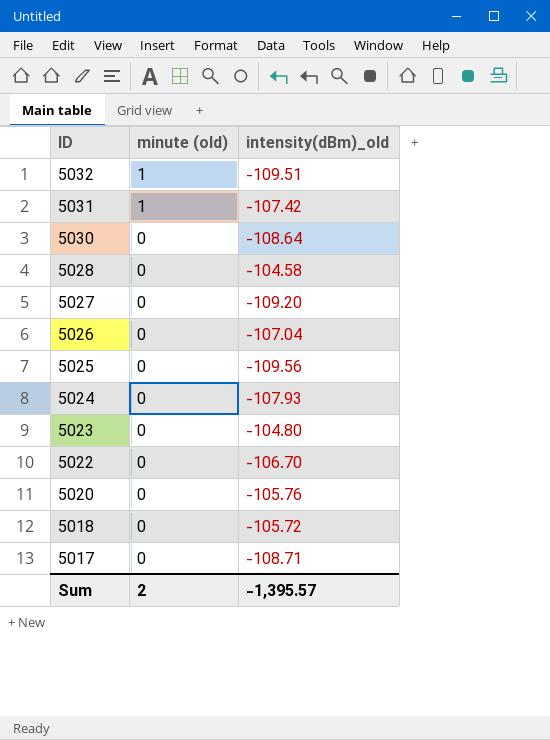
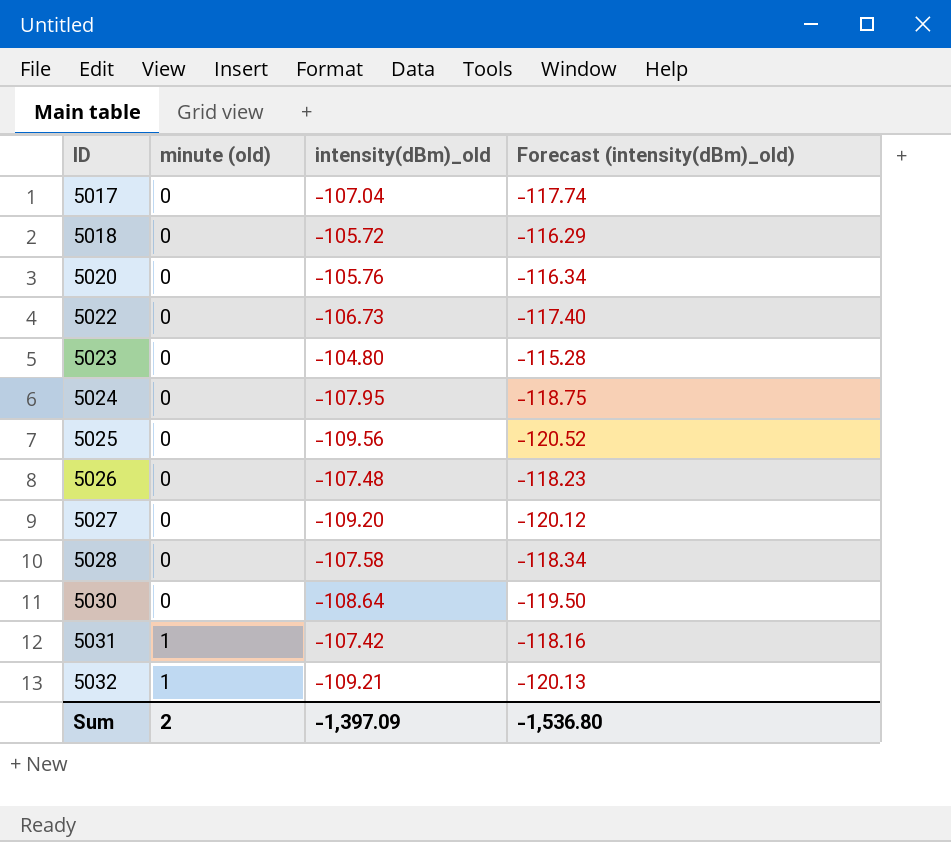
row order: ID descending -> ID ascending
column Forecast (intensity(dBm)_old) | formula: none -> [intensity(dBm)_old] * 1.1
5017 | intensity(dBm)_old: -108.71 -> -107.04
5022 | intensity(dBm)_old: -106.70 -> -106.73
5024 | intensity(dBm)_old: -107.93 -> -107.95
5026 | intensity(dBm)_old: -107.04 -> -107.48
5028 | intensity(dBm)_old: -104.58 -> -107.58
5032 | intensity(dBm)_old: -109.51 -> -109.21
Sum | intensity(dBm)_old: -1,395.57 -> -1,397.09

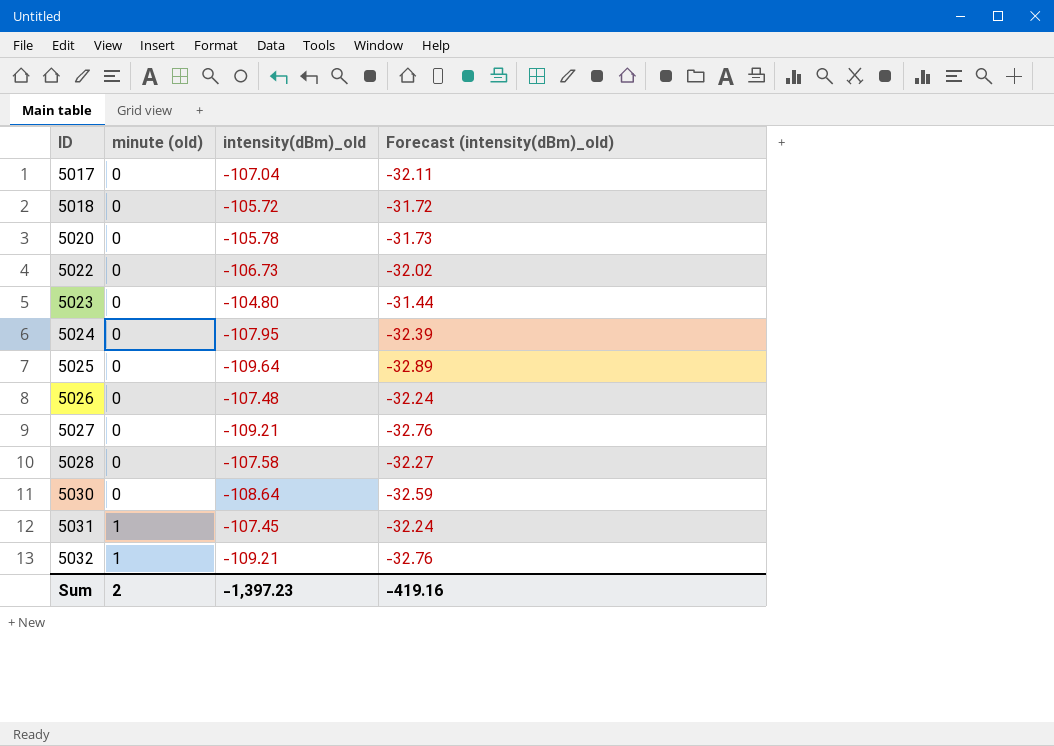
column Forecast (intensity(dBm)_old) | formula: [intensity(dBm)_old] * 1.1 -> [intensity(dBm)_old] * 0.3
5020 | intensity(dBm)_old: -105.76 -> -105.78
5025 | intensity(dBm)_old: -109.56 -> -109.64
5027 | intensity(dBm)_old: -109.20 -> -109.21
5031 | intensity(dBm)_old: -107.42 -> -107.45
Sum | intensity(dBm)_old: -1,397.09 -> -1,397.23
Sum | Forecast (intensity(dBm)_old): -1,536.80 -> -419.16

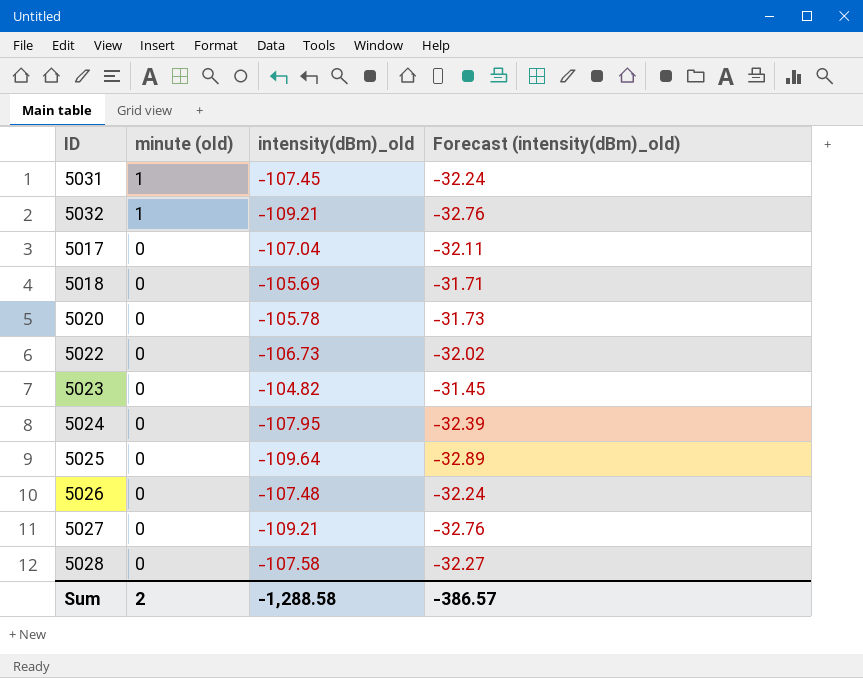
row order: ID ascending -> minute (old) descending
row 5030: 0 | -108.64 | -32.59 -> none
5018 | intensity(dBm)_old: -105.72 -> -105.69
5018 | Forecast (intensity(dBm)_old): -31.72 -> -31.71
5023 | intensity(dBm)_old: -104.80 -> -104.82
5023 | Forecast (intensity(dBm)_old): -31.44 -> -31.45
Sum | intensity(dBm)_old: -1,397.23 -> -1,288.58
Sum | Forecast (intensity(dBm)_old): -419.16 -> -386.57

